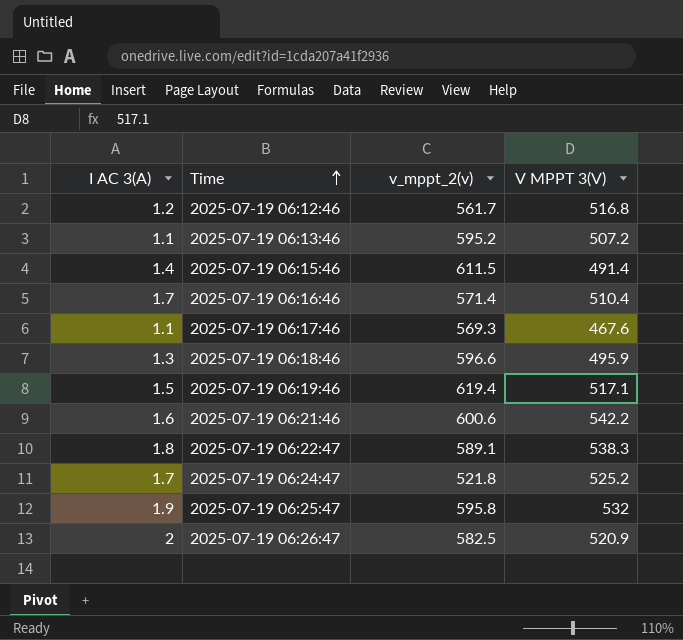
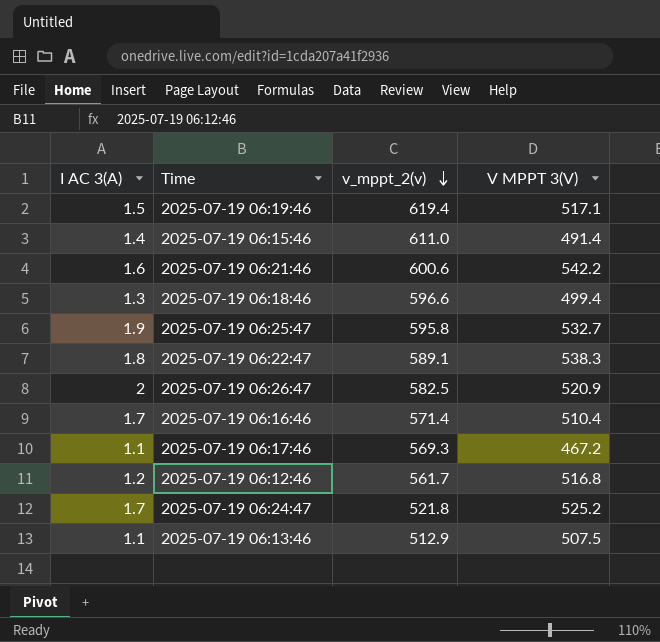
row order: Time ascending -> v_mppt_2(v) descending
2025-07-19 06:15:46 | v_mppt_2(v): 611.5 -> 611.0
2025-07-19 06:18:46 | V MPPT 3(V): 495.9 -> 499.4
2025-07-19 06:25:47 | V MPPT 3(V): 532 -> 532.7
2025-07-19 06:17:46 | V MPPT 3(V): 467.6 -> 467.2
2025-07-19 06:13:46 | v_mppt_2(v): 595.2 -> 512.9
2025-07-19 06:13:46 | V MPPT 3(V): 507.2 -> 507.5

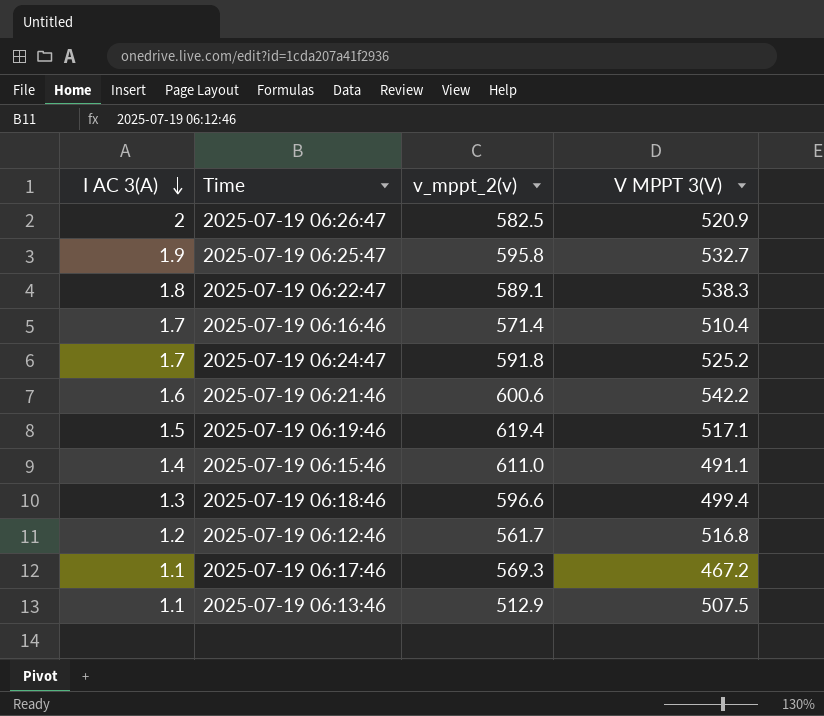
row order: v_mppt_2(v) descending -> I AC 3(A) descending
2025-07-19 06:24:47 | v_mppt_2(v): 521.8 -> 591.8
2025-07-19 06:15:46 | V MPPT 3(V): 491.4 -> 491.1

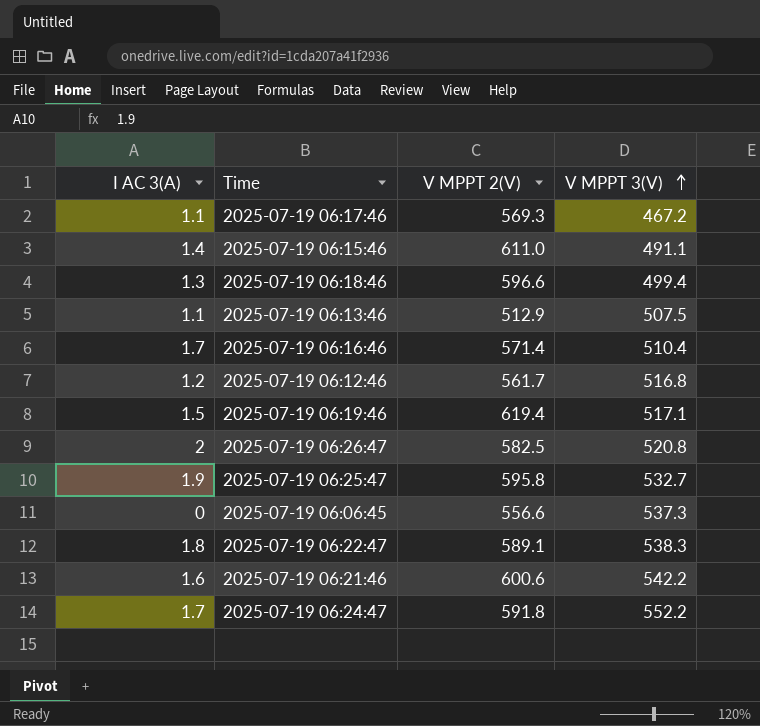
row order: I AC 3(A) descending -> V MPPT 3(V) ascending
column name: v_mppt_2(v) -> V MPPT 2(V)
2025-07-19 06:26:47 | V MPPT 3(V): 520.9 -> 520.8
row 2025-07-19 06:06:45: none -> 0 | 556.6 | 537.3
2025-07-19 06:24:47 | V MPPT 3(V): 525.2 -> 552.2

